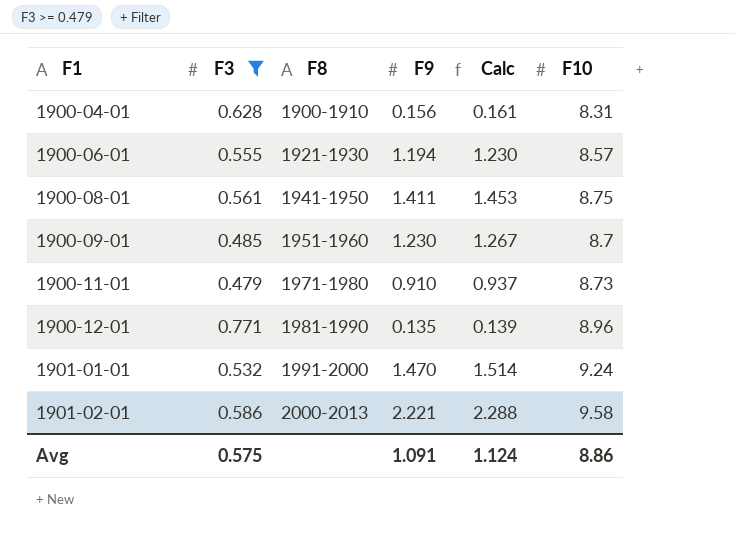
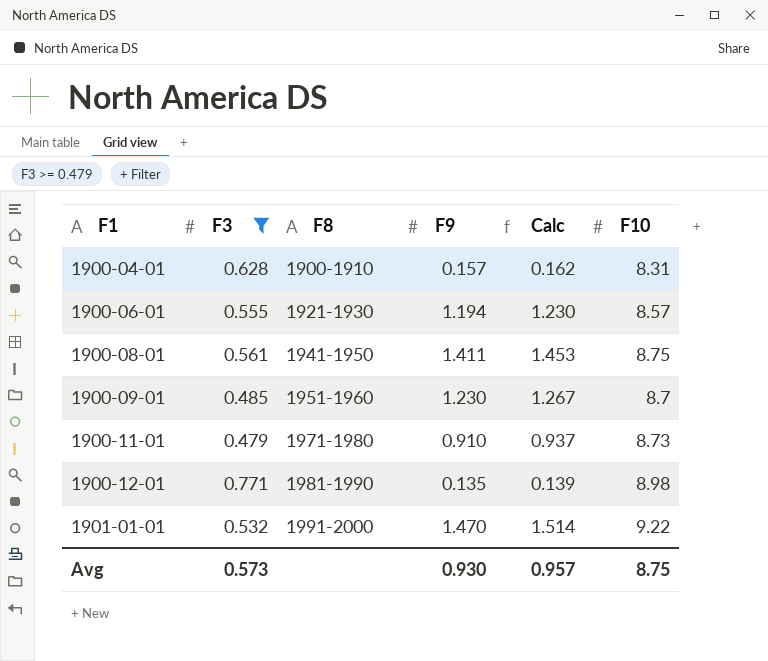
row 1901-02-01: 0.586 | 2000-2013 | 2.221 | 2.288 | 9.58 -> none
1900-04-01 | F9: 0.156 -> 0.157
1900-04-01 | Calc: 0.161 -> 0.162
1900-12-01 | F10: 8.96 -> 8.98
1901-01-01 | F10: 9.24 -> 9.22
Avg | F3: 0.575 -> 0.573
Avg | F9: 1.091 -> 0.930
Avg | Calc: 1.124 -> 0.957
Avg | F10: 8.86 -> 8.75

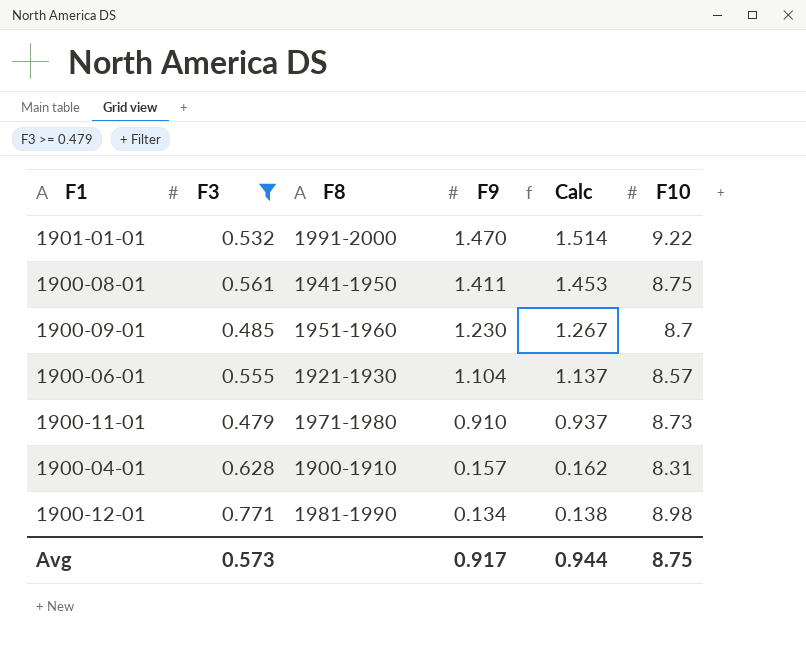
row order: F1 ascending -> F9 descending
1900-06-01 | F9: 1.194 -> 1.104
1900-06-01 | Calc: 1.230 -> 1.137
1900-12-01 | F9: 0.135 -> 0.134
1900-12-01 | Calc: 0.139 -> 0.138
Avg | F9: 0.930 -> 0.917
Avg | Calc: 0.957 -> 0.944

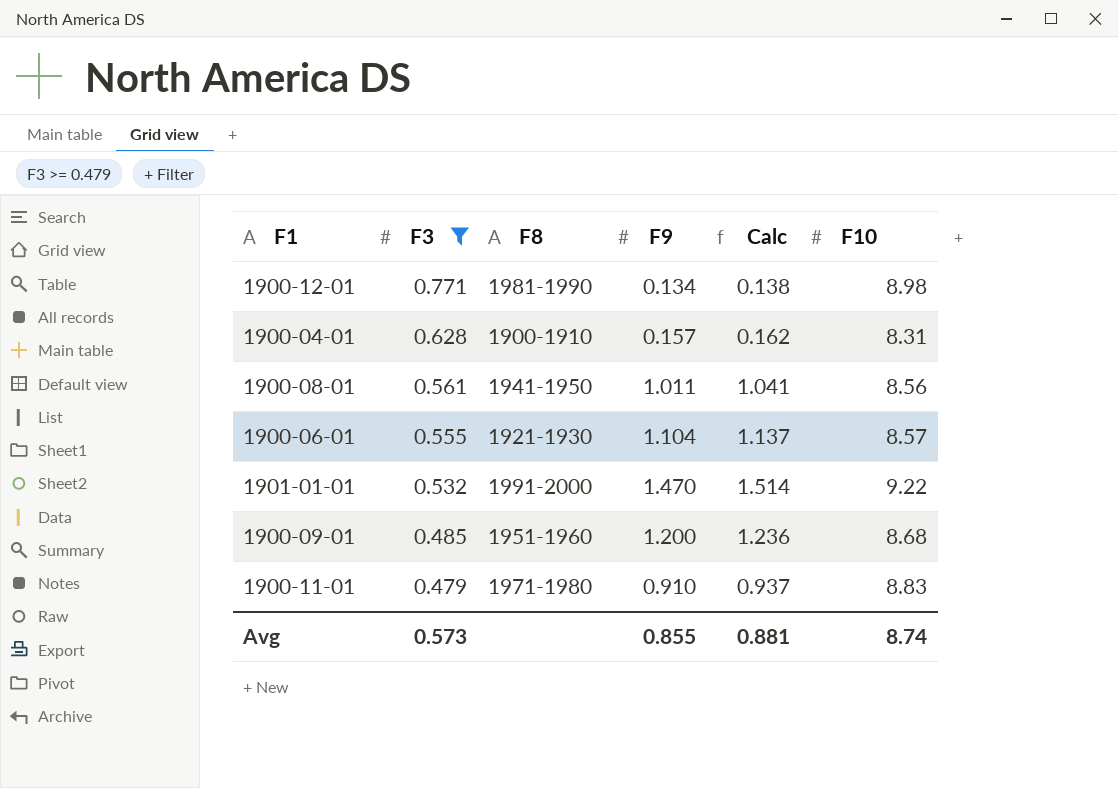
row order: F9 descending -> F3 descending
1900-08-01 | F9: 1.411 -> 1.011
1900-08-01 | Calc: 1.453 -> 1.041
1900-08-01 | F10: 8.75 -> 8.56
1900-09-01 | F9: 1.230 -> 1.200
1900-09-01 | Calc: 1.267 -> 1.236
1900-09-01 | F10: 8.7 -> 8.68
1900-11-01 | F10: 8.73 -> 8.83
Avg | F9: 0.917 -> 0.855
Avg | Calc: 0.944 -> 0.881
Avg | F10: 8.75 -> 8.74

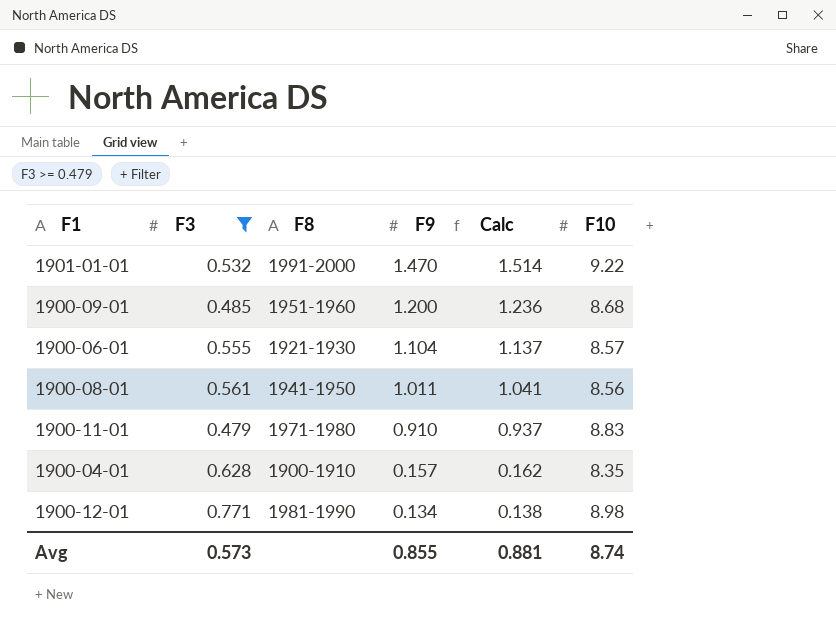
row order: F3 descending -> F9 descending
1900-04-01 | F10: 8.31 -> 8.35

